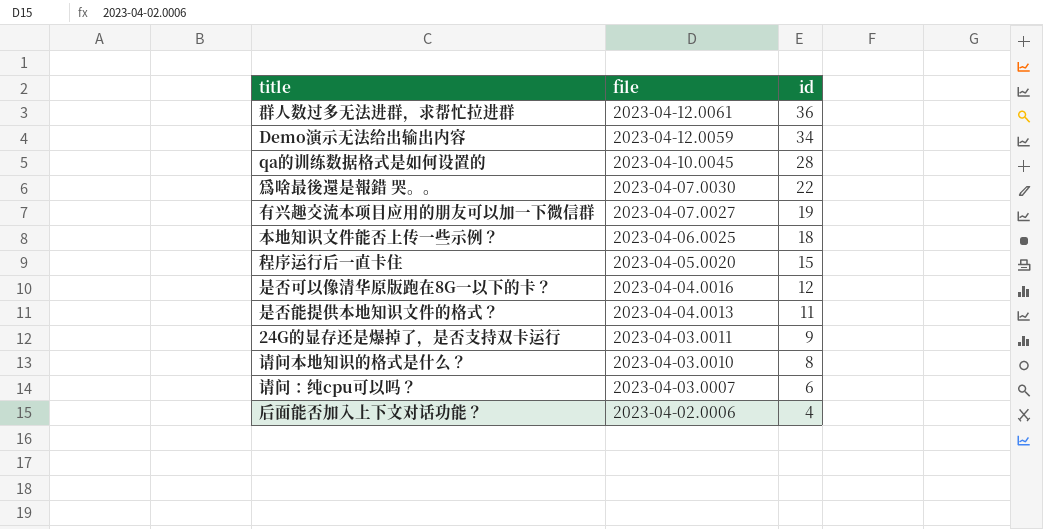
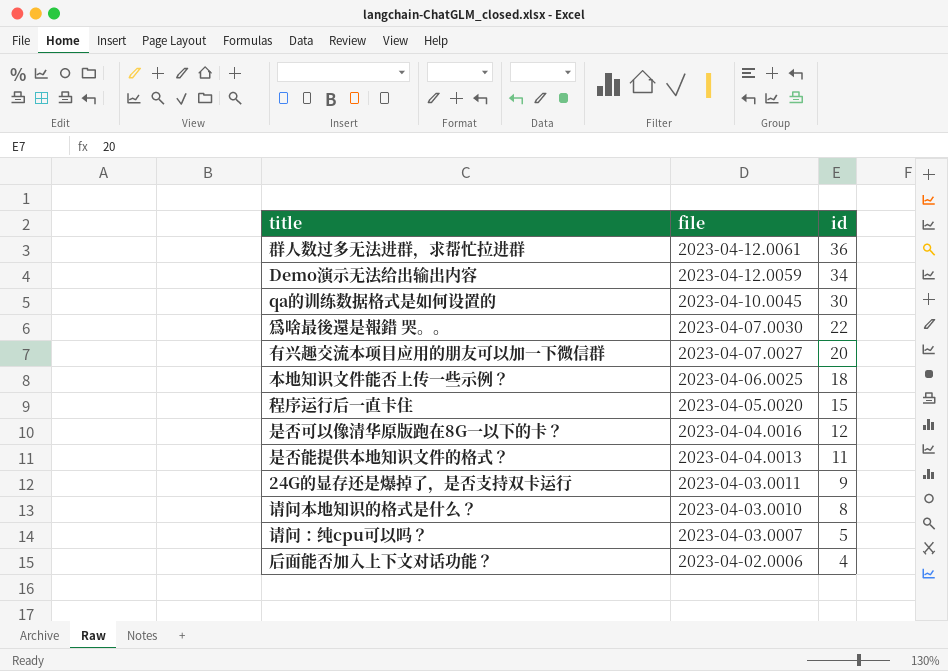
qa的训练数据格式是如何设置的 | id: 28 -> 30
有兴趣交流本项目应用的朋友可以加一下微信群 | id: 19 -> 20
请问：纯cpu可以吗？ | id: 6 -> 5

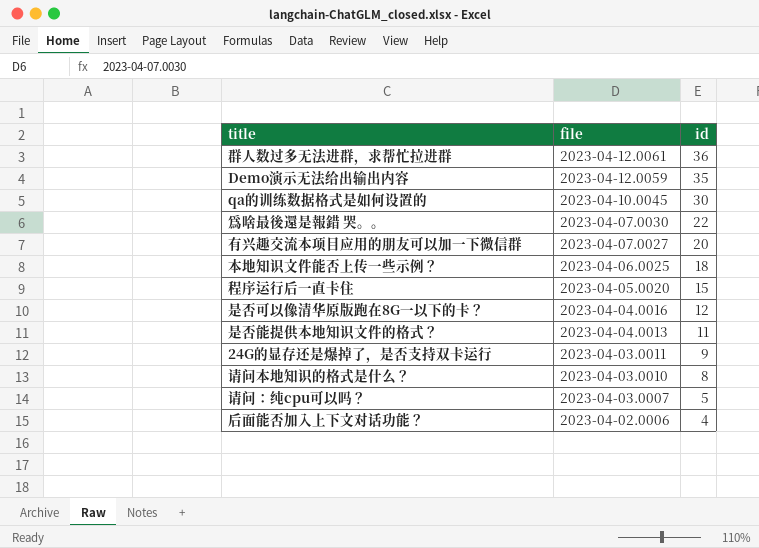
Demo演示无法给出输出内容 | id: 34 -> 35

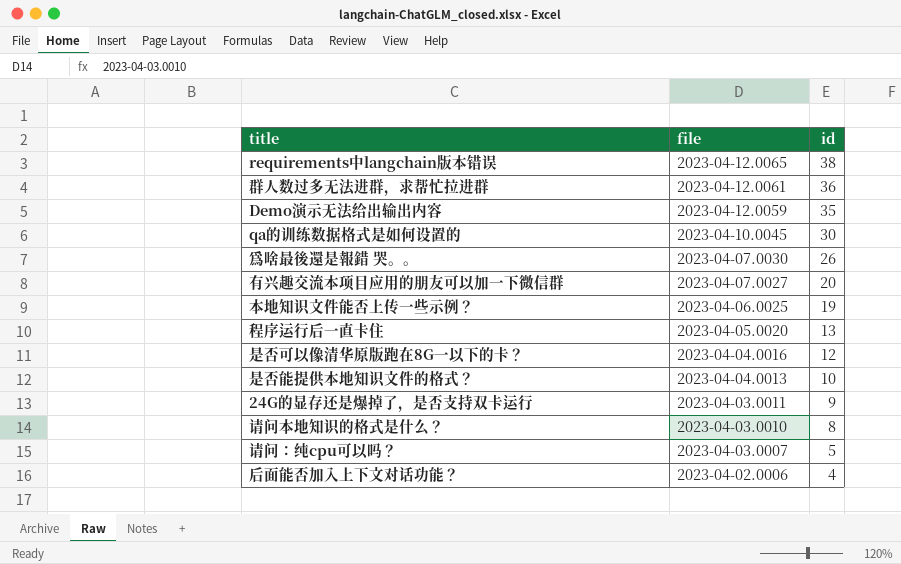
row requirements中langchain版本错误: none -> 2023-04-12.0065 | 38
爲啥最後還是報錯 哭。。 | id: 22 -> 26
本地知识文件能否上传一些示例？ | id: 18 -> 19
程序运行后一直卡住 | id: 15 -> 13
是否能提供本地知识文件的格式？ | id: 11 -> 10

